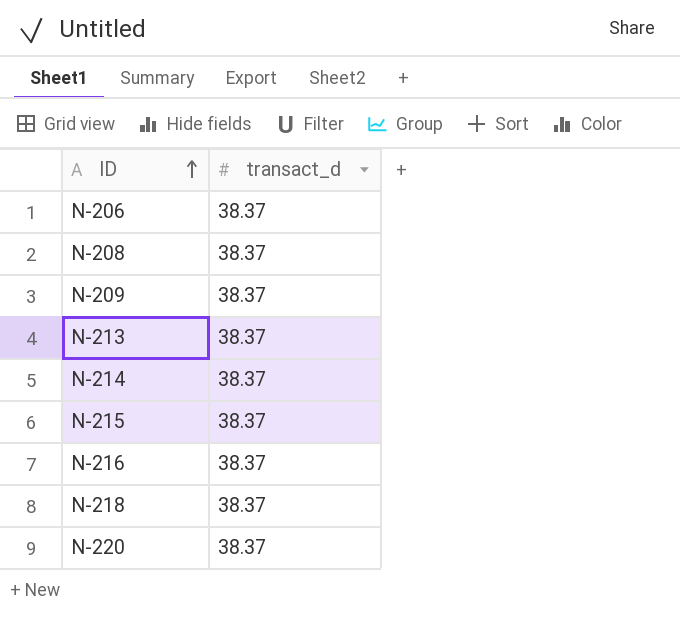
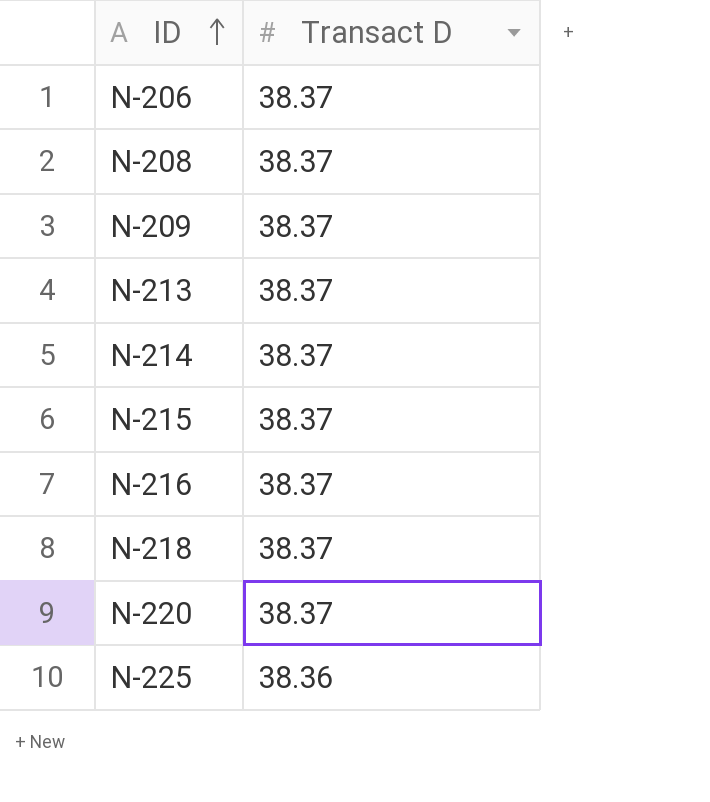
column name: transact_d -> Transact D
row N-225: none -> 38.36

